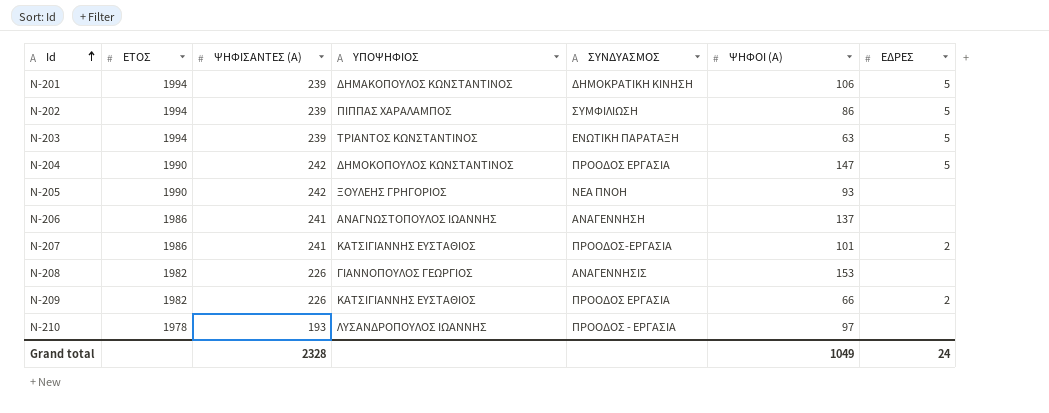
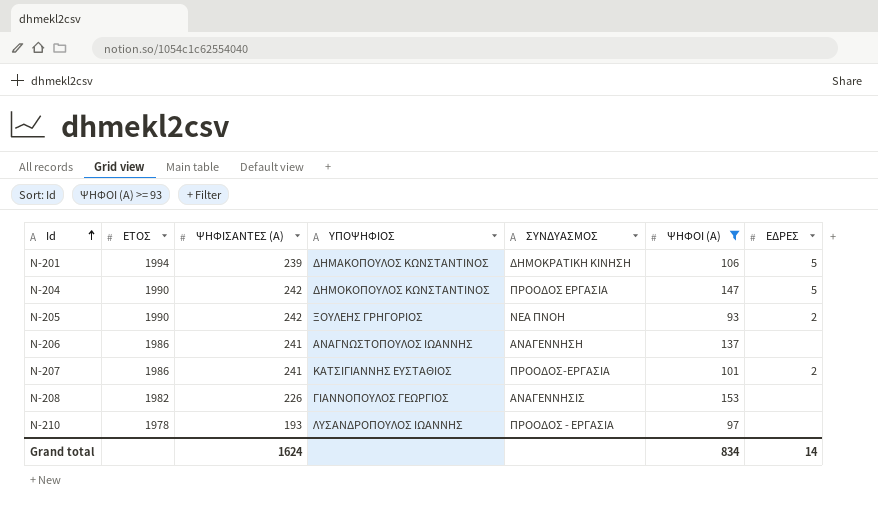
filter: none -> ΨΗΦΟΙ (Α) >= 93
N-205 | ΕΔΡΕΣ: none -> 2
Grand total | ΨΗΦΙΣΑΝΤΕΣ (Α): 2328 -> 1624
Grand total | ΨΗΦΟΙ (Α): 1049 -> 834
Grand total | ΕΔΡΕΣ: 24 -> 14

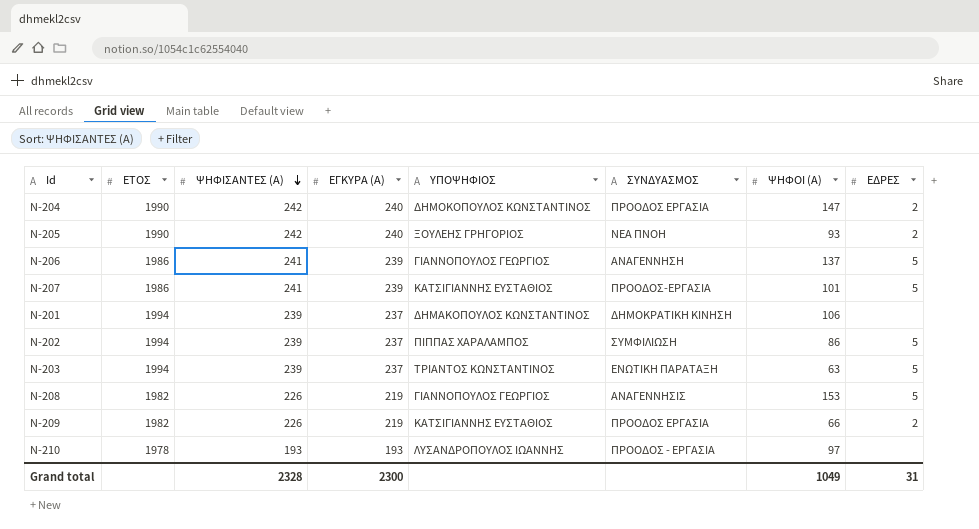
filter: ΨΗΦΟΙ (Α) >= 93 -> none
row order: Id ascending -> ΨΗΦΙΣΑΝΤΕΣ (Α) descending
column ΕΓΚΥΡΑ (Α) | position: none -> 4
N-204 | ΕΔΡΕΣ: 5 -> 2
N-206 | ΥΠΟΨΗΦΙΟΣ: ΑΝΑΓΝΩΣΤΟΠΟΥΛΟΣ ΙΩΑΝΝΗΣ -> ΓΙΑΝΝΟΠΟΥΛΟΣ ΓΕΩΡΓΙΟΣ
N-206 | ΕΔΡΕΣ: none -> 5
N-207 | ΕΔΡΕΣ: 2 -> 5
N-201 | ΕΔΡΕΣ: 5 -> none
N-208 | ΕΔΡΕΣ: none -> 5
Grand total | ΨΗΦΙΣΑΝΤΕΣ (Α): 1624 -> 2328
Grand total | ΨΗΦΟΙ (Α): 834 -> 1049
Grand total | ΕΔΡΕΣ: 14 -> 31

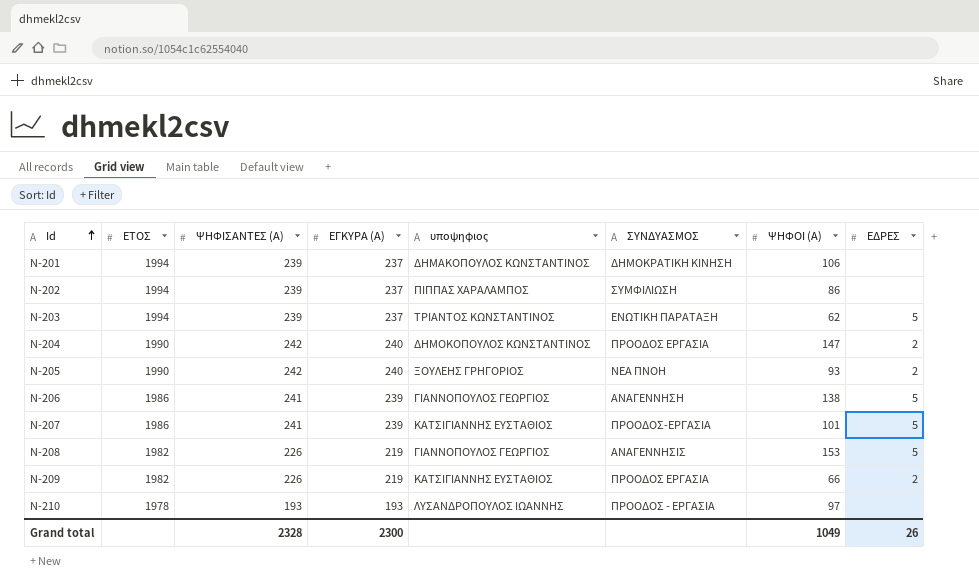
row order: ΨΗΦΙΣΑΝΤΕΣ (Α) descending -> Id ascending
column name: ΥΠΟΨΗΦΙΟΣ -> υποψηφιος
N-202 | ΕΔΡΕΣ: 5 -> none
N-203 | ΨΗΦΟΙ (Α): 63 -> 62
N-206 | ΨΗΦΟΙ (Α): 137 -> 138
Grand total | ΕΔΡΕΣ: 31 -> 26

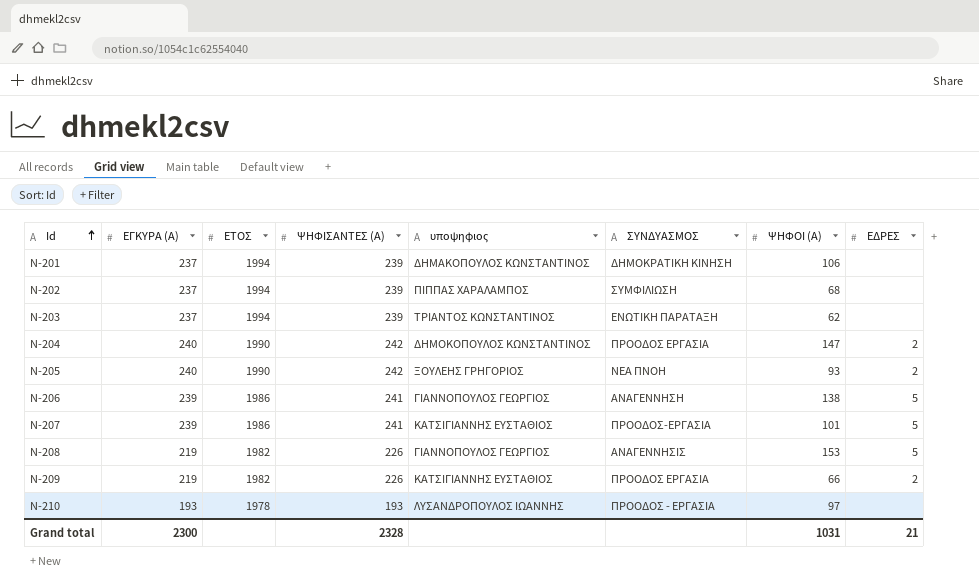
column ΕΓΚΥΡΑ (Α) | position: 4 -> 2
N-202 | ΨΗΦΟΙ (Α): 86 -> 68
N-203 | ΕΔΡΕΣ: 5 -> none
Grand total | ΨΗΦΟΙ (Α): 1049 -> 1031
Grand total | ΕΔΡΕΣ: 26 -> 21

